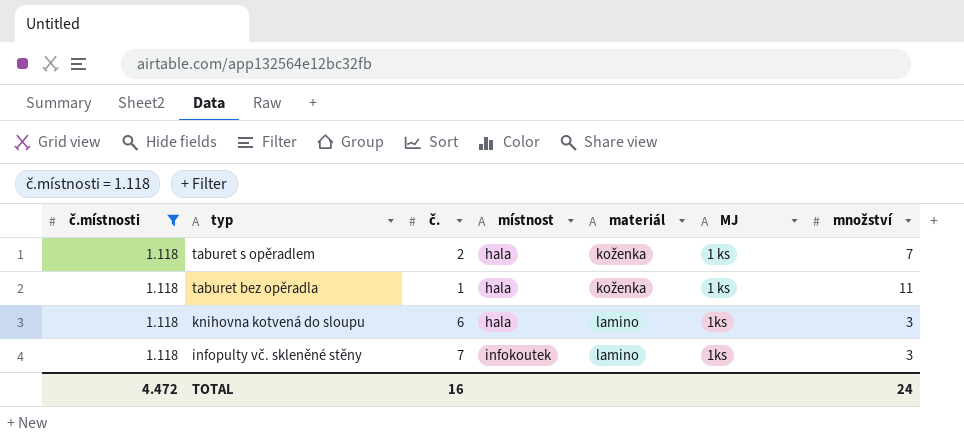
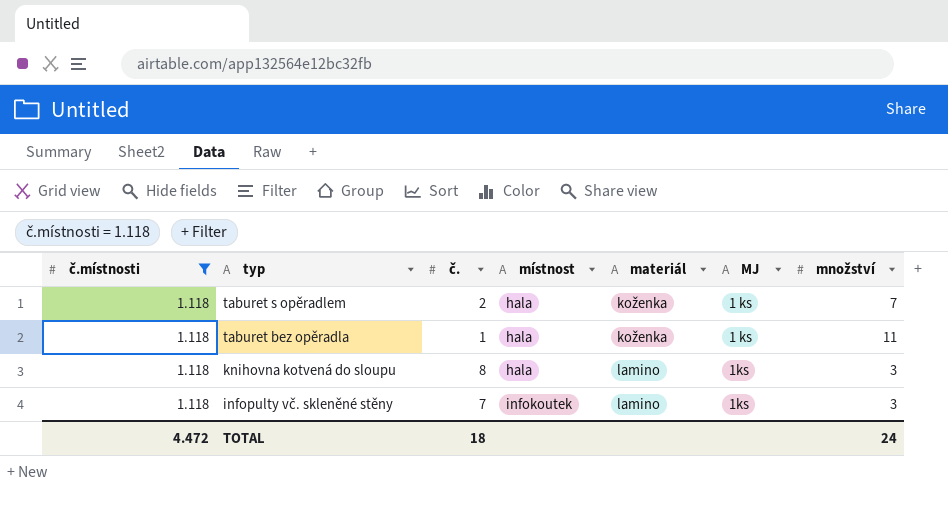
knihovna kotvená do sloupu | č.: 6 -> 8
TOTAL | č.: 16 -> 18

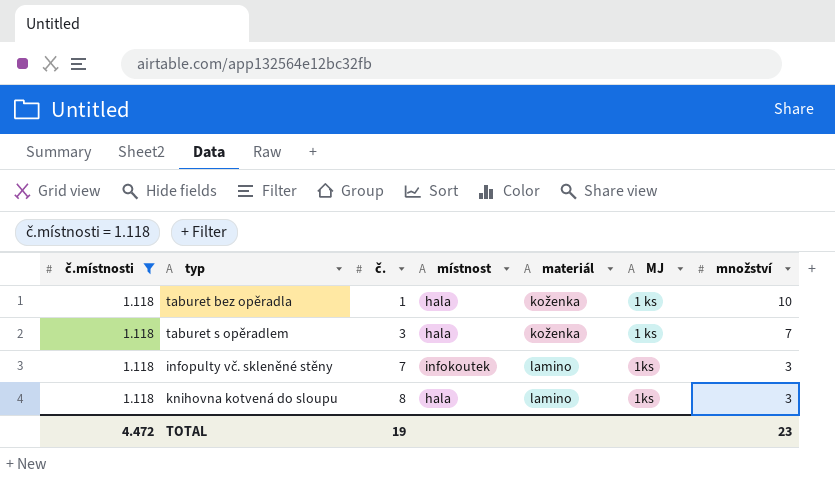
row order: typ descending -> č. ascending
taburet bez opěradla | množství: 11 -> 10
taburet s opěradlem | č.: 2 -> 3
TOTAL | č.: 18 -> 19
TOTAL | množství: 24 -> 23

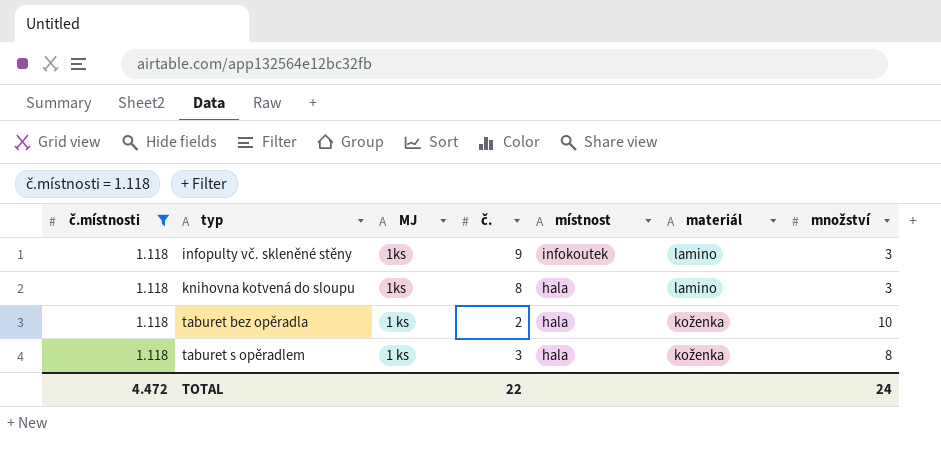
row order: č. ascending -> typ ascending
column MJ | position: 6 -> 3
infopulty vč. skleněné stěny | č.: 7 -> 9
taburet bez opěradla | č.: 1 -> 2
taburet s opěradlem | množství: 7 -> 8
TOTAL | č.: 19 -> 22
TOTAL | množství: 23 -> 24

